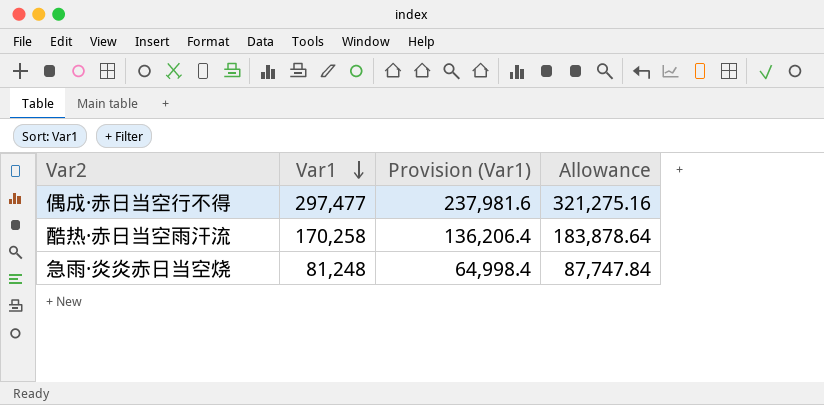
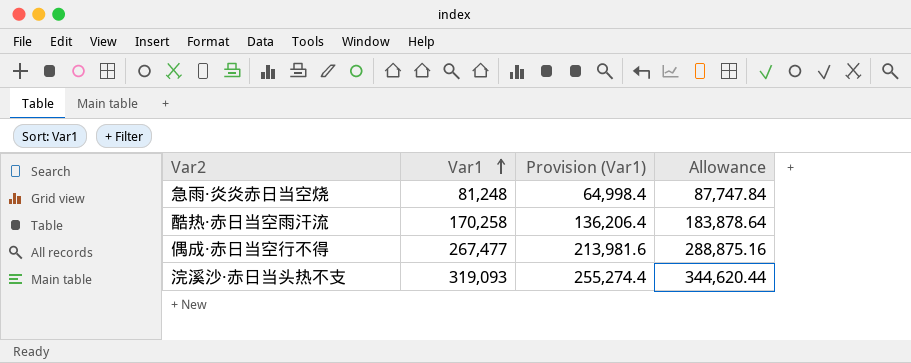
row order: Var1 descending -> Var1 ascending
偶成·赤日当空行不得 | Var1: 297,477 -> 267,477
偶成·赤日当空行不得 | Provision (Var1): 237,981.6 -> 213,981.6
偶成·赤日当空行不得 | Allowance: 321,275.16 -> 288,875.16
row 浣溪沙·赤日当头热不支: none -> 319,093 | 255,274.4 | 344,620.44

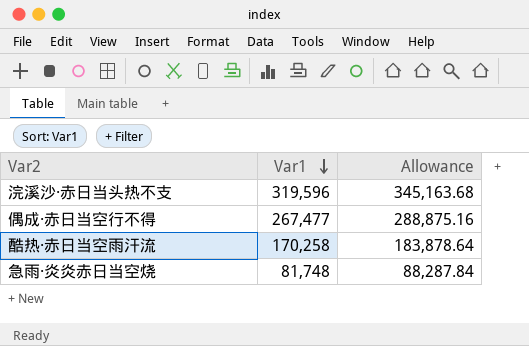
row order: Var1 ascending -> Var1 descending
column Provision (Var1) | formula: [Var1] * 0.8 -> none
浣溪沙·赤日当头热不支 | Var1: 319,093 -> 319,596
浣溪沙·赤日当头热不支 | Allowance: 344,620.44 -> 345,163.68
急雨·炎炎赤日当空烧 | Var1: 81,248 -> 81,748
急雨·炎炎赤日当空烧 | Allowance: 87,747.84 -> 88,287.84

